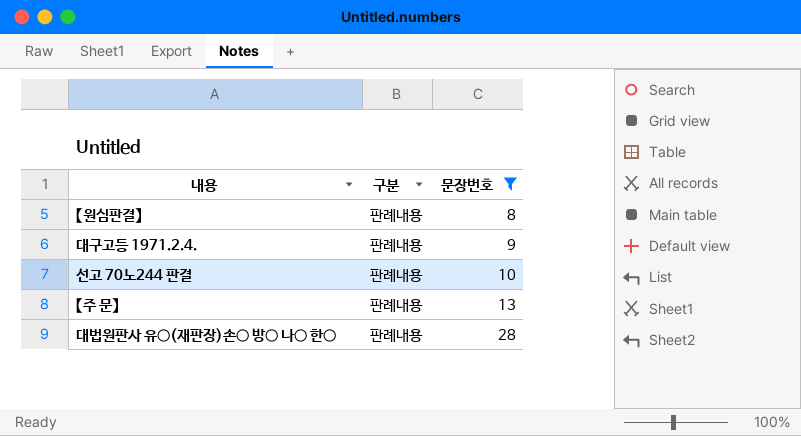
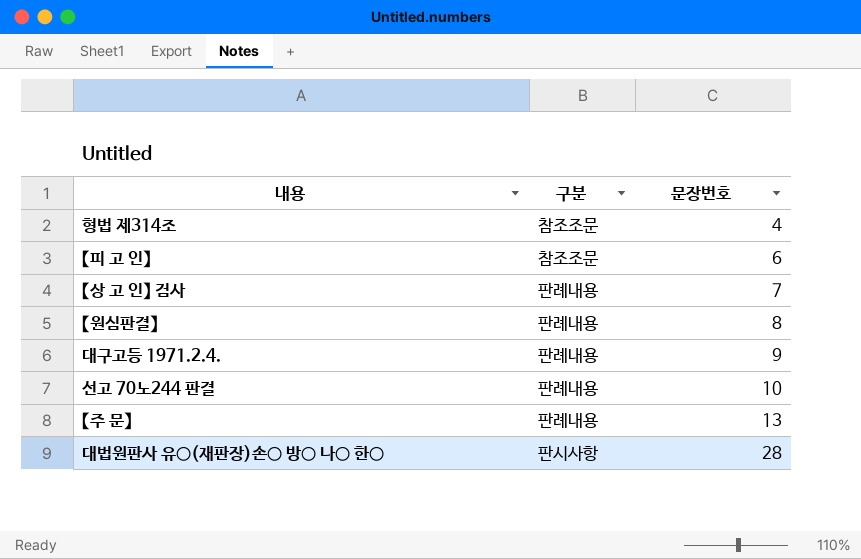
filter: 문장번호 >= 8 -> none
대법원판사 유○(재판장)손○ 방○ 나○ 한○ | 구분: 판례내용 -> 판시사항

